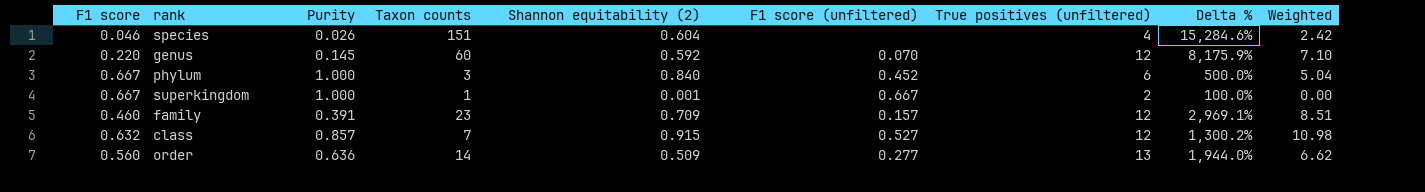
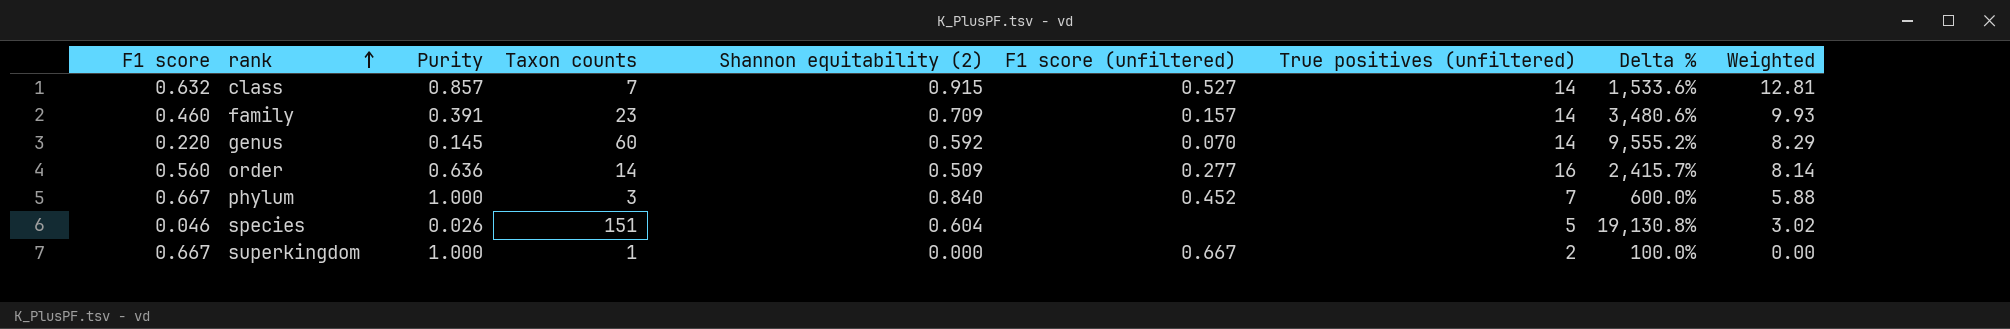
row order: none -> rank ascending
class | True positives (unfiltered): 12 -> 14
class | Delta %: 1,300.2% -> 1,533.6%
class | Weighted: 10.98 -> 12.81
family | True positives (unfiltered): 12 -> 14
family | Delta %: 2,969.1% -> 3,480.6%
family | Weighted: 8.51 -> 9.93
genus | True positives (unfiltered): 12 -> 14
genus | Delta %: 8,175.9% -> 9,555.2%
genus | Weighted: 7.10 -> 8.29
order | True positives (unfiltered): 13 -> 16
order | Delta %: 1,944.0% -> 2,415.7%
order | Weighted: 6.62 -> 8.14
phylum | True positives (unfiltered): 6 -> 7
phylum | Delta %: 500.0% -> 600.0%
phylum | Weighted: 5.04 -> 5.88
species | True positives (unfiltered): 4 -> 5
species | Delta %: 15,284.6% -> 19,130.8%
species | Weighted: 2.42 -> 3.02
superkingdom | Shannon equitability (2): 0.001 -> 0.000

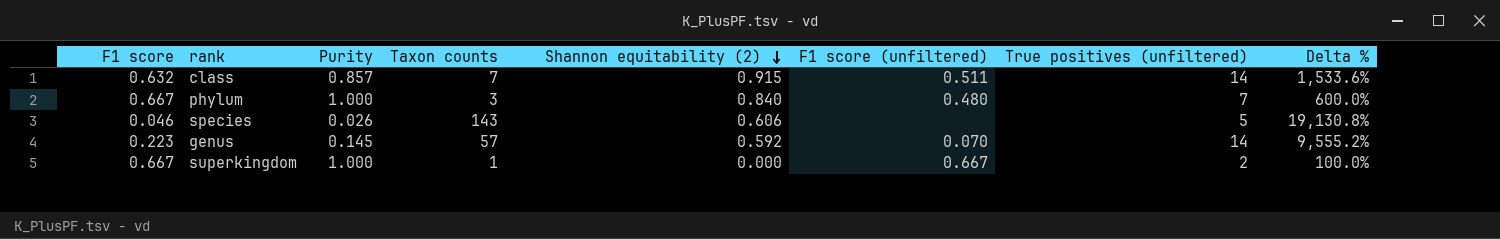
row order: rank ascending -> Shannon equitability (2) descending
column Weighted | formula: [Shannon equitability (2)] * [True positives (unfiltered)] -> none
row family: 0.460 | 0.391 | 23 | 0.709 | 0.157 | 14 | 3,480.6% | 9.93 -> none
row order: 0.560 | 0.636 | 14 | 0.509 | 0.277 | 16 | 2,415.7% | 8.14 -> none
class | F1 score (unfiltered): 0.527 -> 0.511
phylum | F1 score (unfiltered): 0.452 -> 0.480
species | Taxon counts: 151 -> 143
species | Shannon equitability (2): 0.604 -> 0.606
genus | F1 score: 0.220 -> 0.223
genus | Taxon counts: 60 -> 57

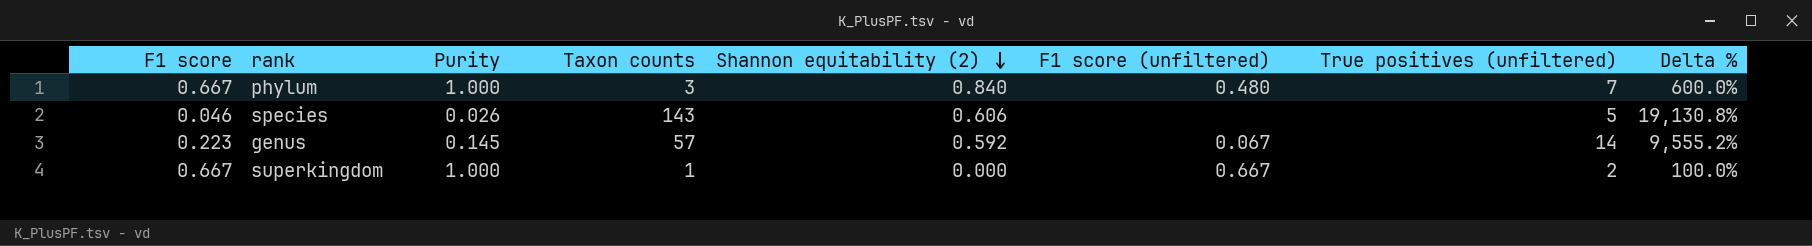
row class: 0.632 | 0.857 | 7 | 0.915 | 0.511 | 14 | 1,533.6% -> none
genus | F1 score (unfiltered): 0.070 -> 0.067

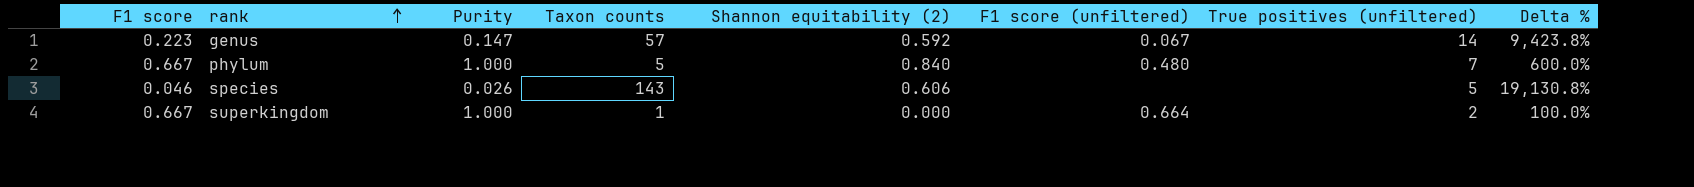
row order: Shannon equitability (2) descending -> rank ascending
genus | Purity: 0.145 -> 0.147
genus | Delta %: 9,555.2% -> 9,423.8%
phylum | Taxon counts: 3 -> 5
superkingdom | F1 score (unfiltered): 0.667 -> 0.664

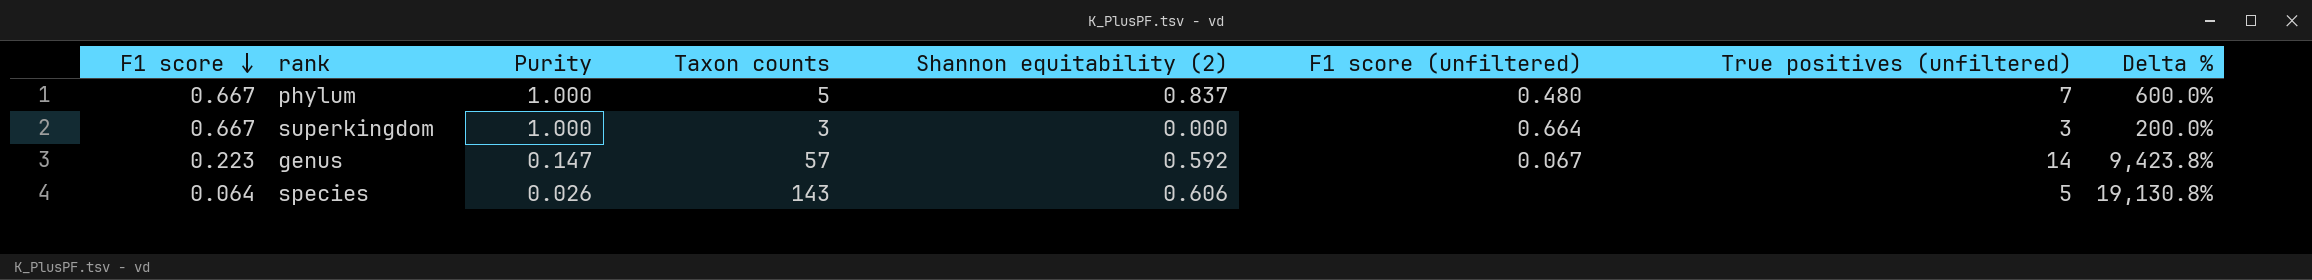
row order: rank ascending -> F1 score descending
phylum | Shannon equitability (2): 0.840 -> 0.837
superkingdom | Taxon counts: 1 -> 3
superkingdom | True positives (unfiltered): 2 -> 3
superkingdom | Delta %: 100.0% -> 200.0%
species | F1 score: 0.046 -> 0.064

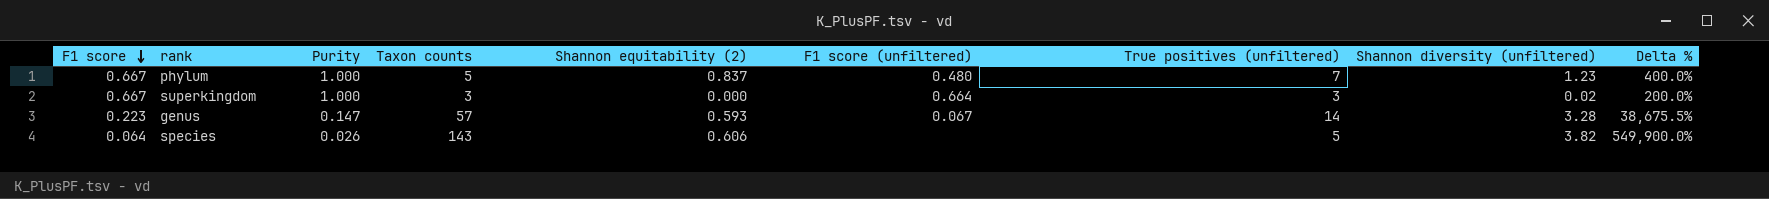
column Shannon diversity (unfiltered) | position: none -> 8
column Delta % | formula: ([True positives (unfiltered)] - [Purity]) / [Purity] -> ([Taxon counts] - [Purity]) / [Purity]
genus | Shannon equitability (2): 0.592 -> 0.593

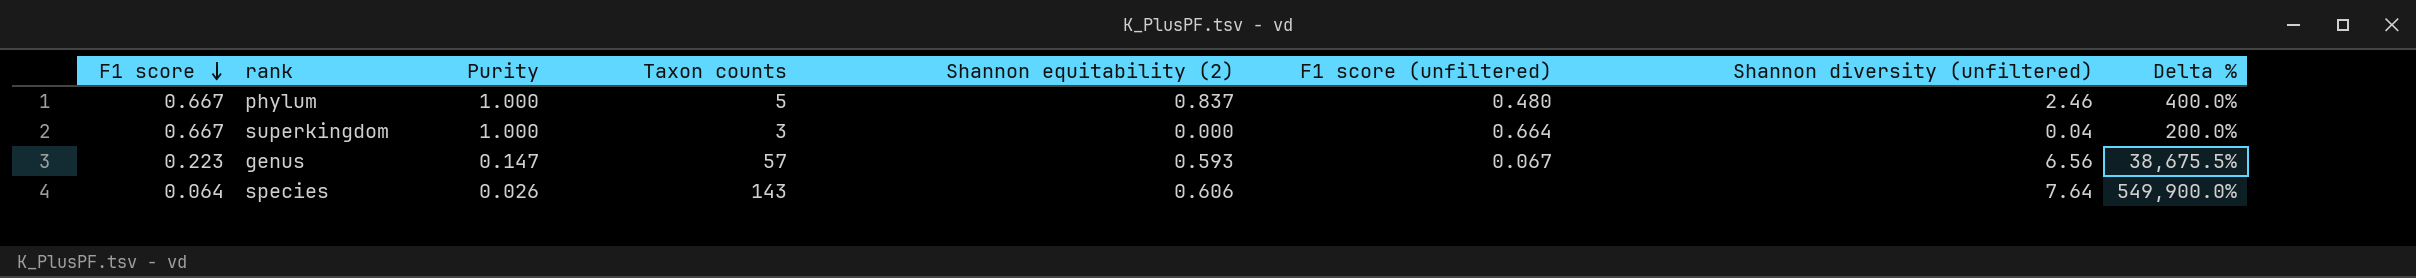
column True positives (unfiltered) | position: 7 -> none
phylum | Shannon diversity (unfiltered): 1.23 -> 2.46
superkingdom | Shannon diversity (unfiltered): 0.02 -> 0.04
genus | Shannon diversity (unfiltered): 3.28 -> 6.56
species | Shannon diversity (unfiltered): 3.82 -> 7.64

